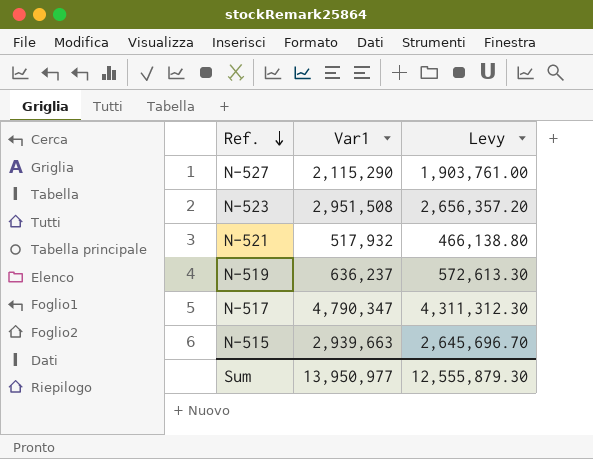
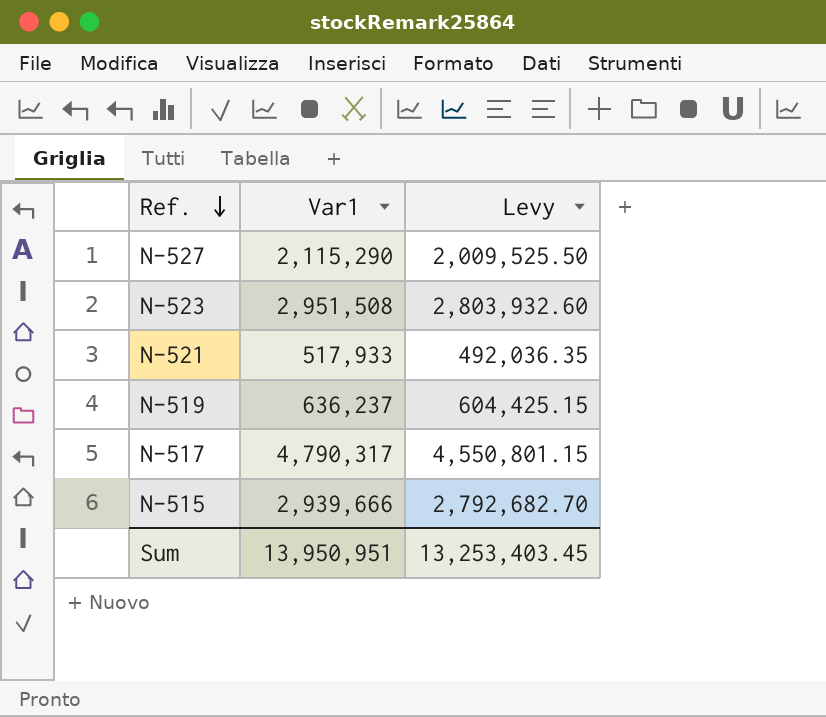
column Levy | formula: [Var1] * 0.9 -> [Var1] * 0.95
N-521 | Var1: 517,932 -> 517,933
N-517 | Var1: 4,790,347 -> 4,790,317
N-515 | Var1: 2,939,663 -> 2,939,666
Sum | Var1: 13,950,977 -> 13,950,951
Sum | Levy: 12,555,879.30 -> 13,253,403.45

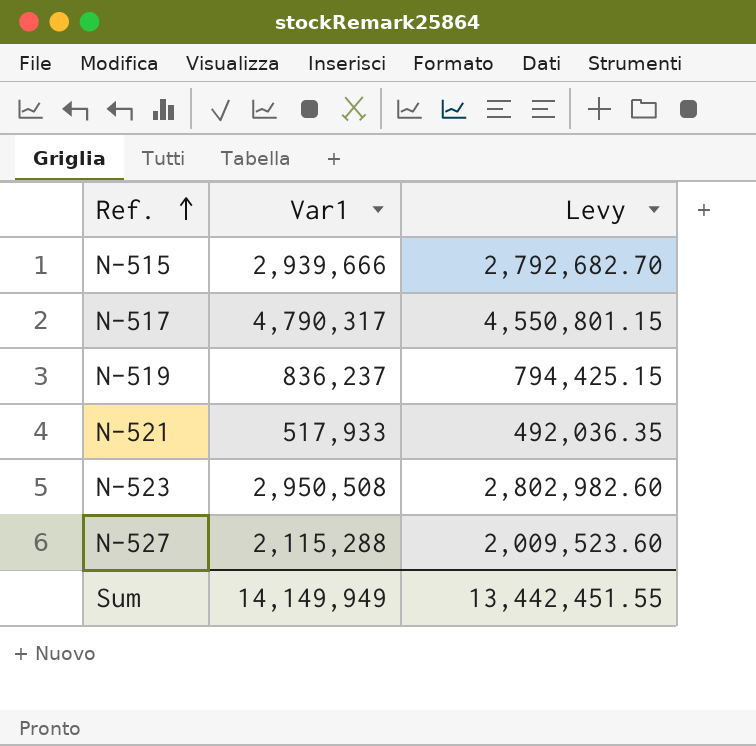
row order: Ref. descending -> Ref. ascending
N-519 | Var1: 636,237 -> 836,237
N-519 | Levy: 604,425.15 -> 794,425.15
N-523 | Var1: 2,951,508 -> 2,950,508
N-523 | Levy: 2,803,932.60 -> 2,802,982.60
N-527 | Var1: 2,115,290 -> 2,115,288
N-527 | Levy: 2,009,525.50 -> 2,009,523.60
Sum | Var1: 13,950,951 -> 14,149,949
Sum | Levy: 13,253,403.45 -> 13,442,451.55

